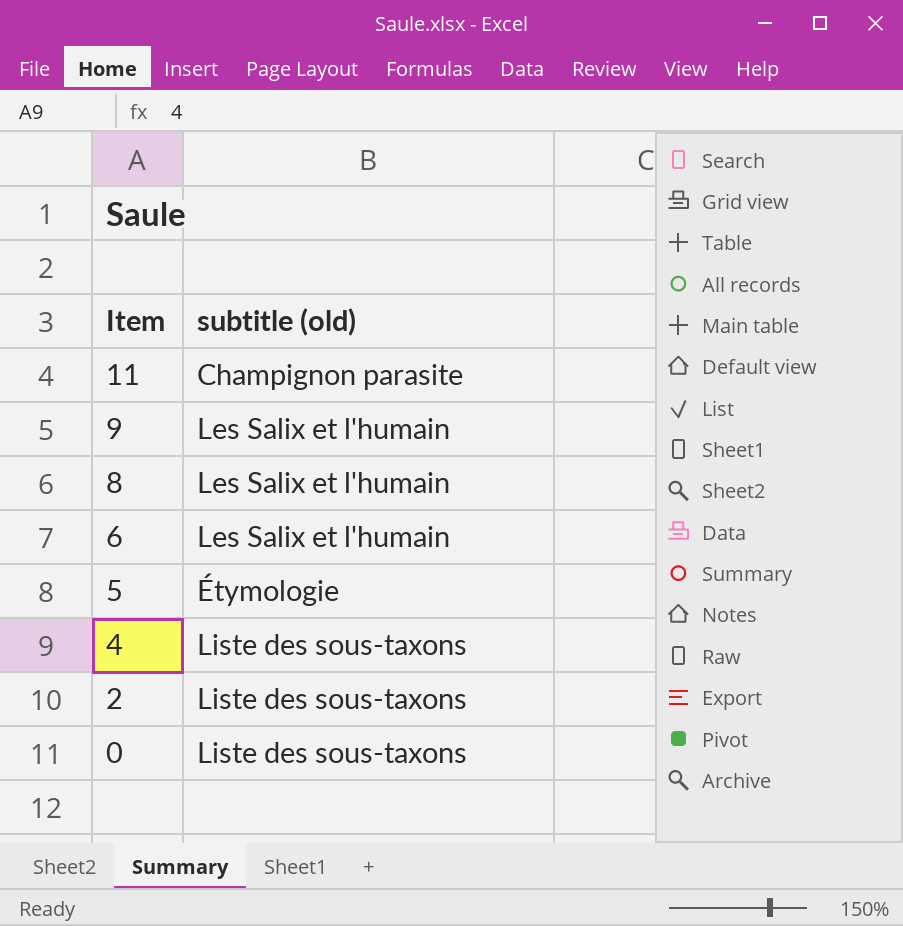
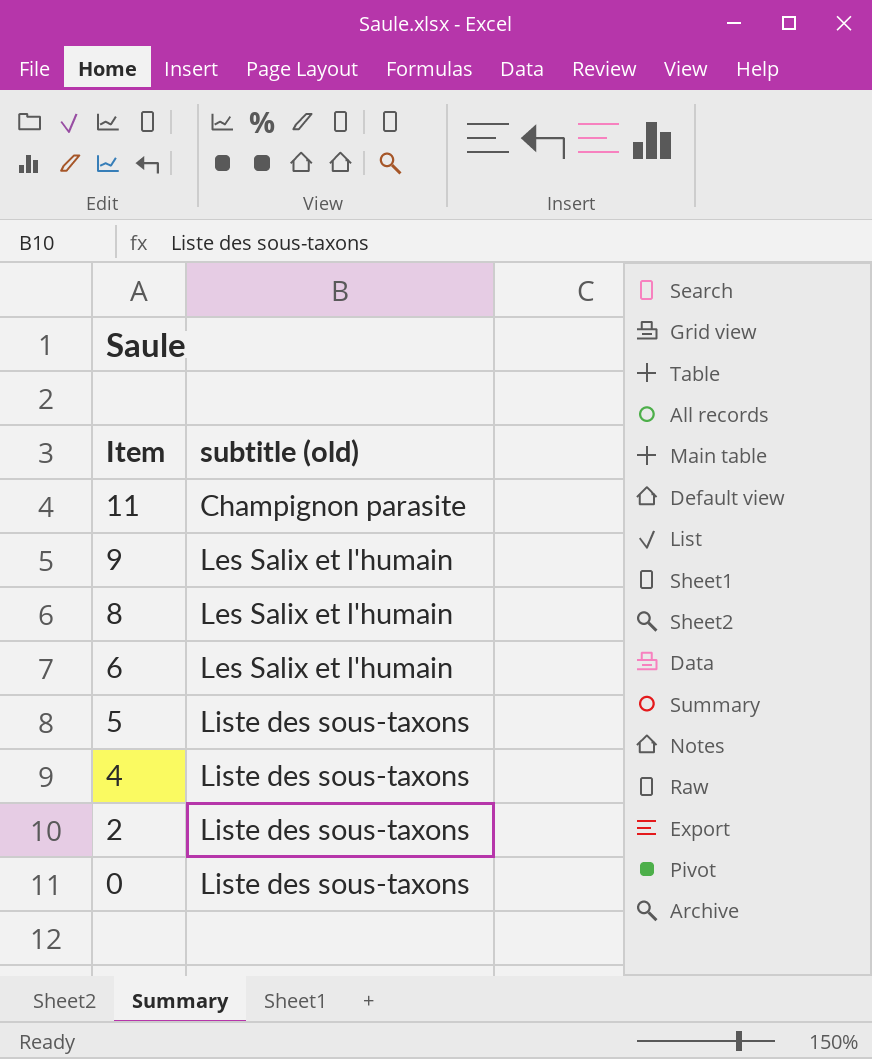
5 | subtitle (old): Étymologie -> Liste des sous-taxons

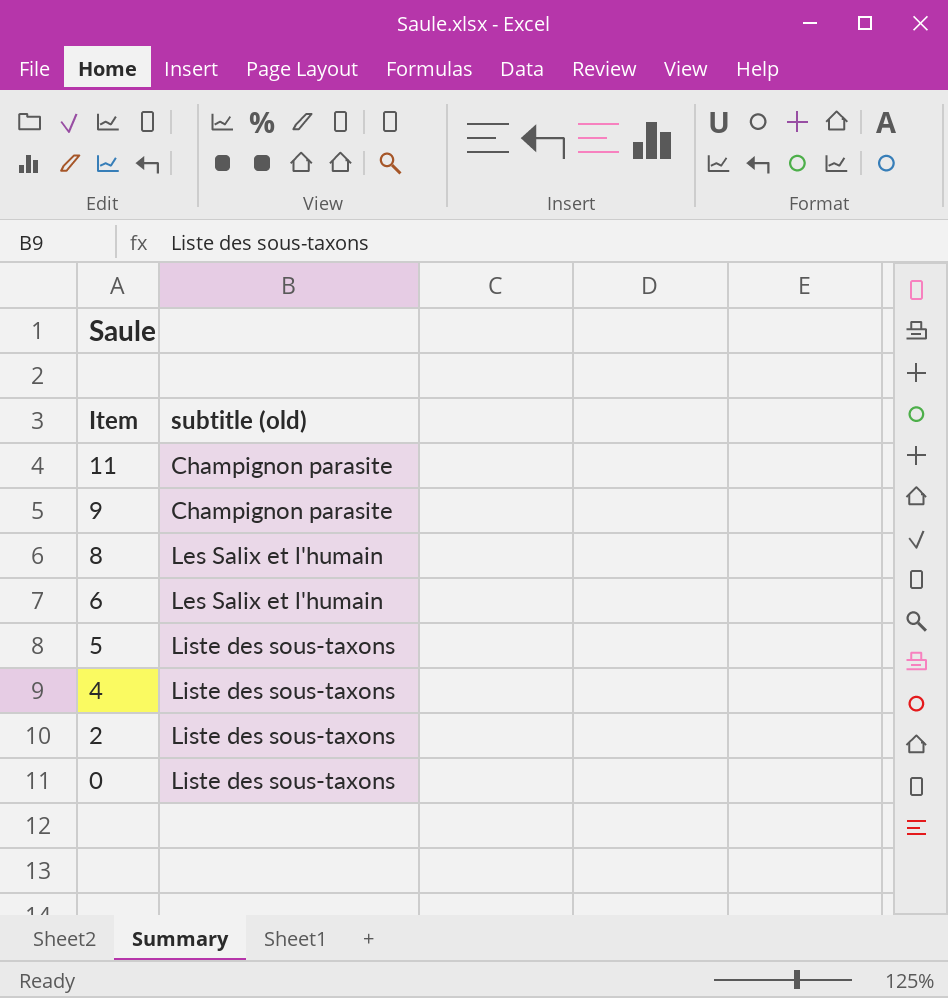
9 | subtitle (old): Les Salix et l'humain -> Champignon parasite

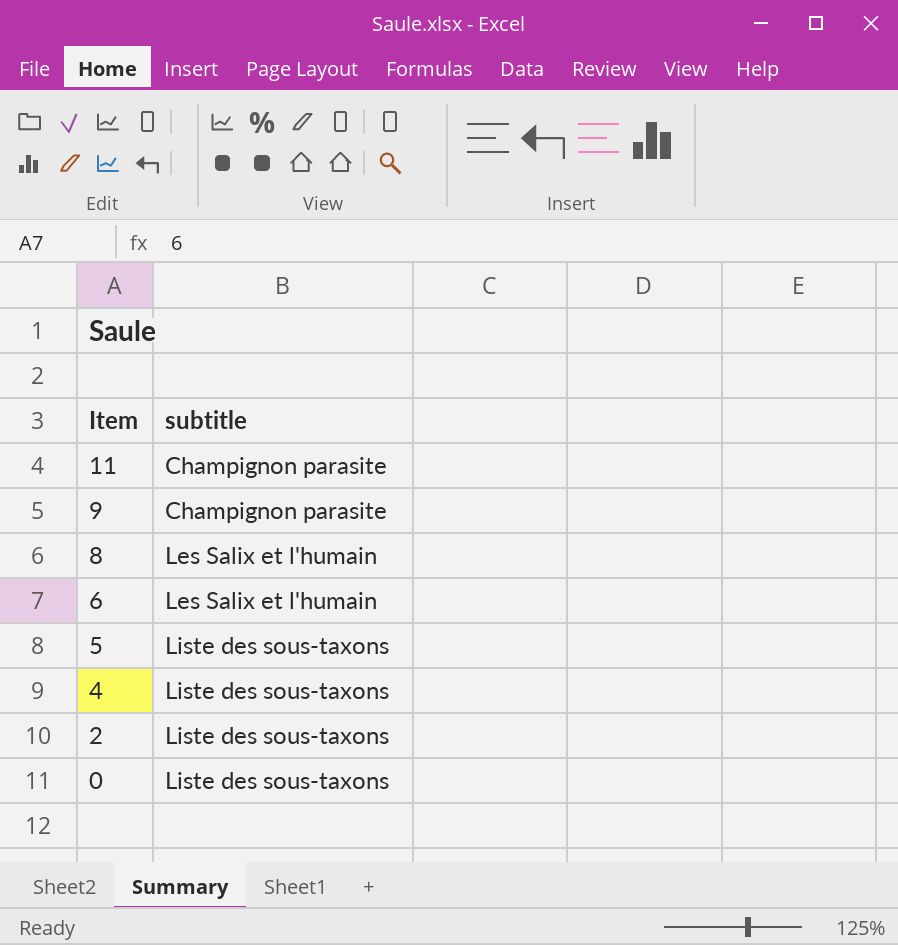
column name: subtitle (old) -> subtitle

